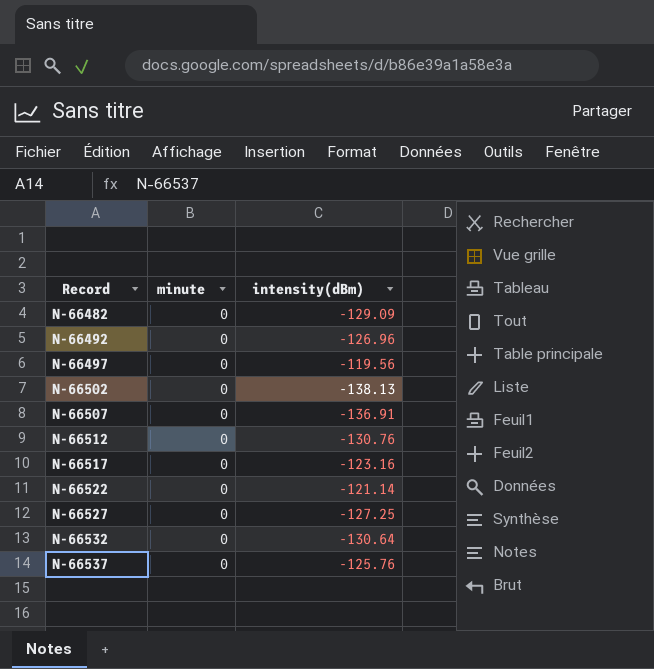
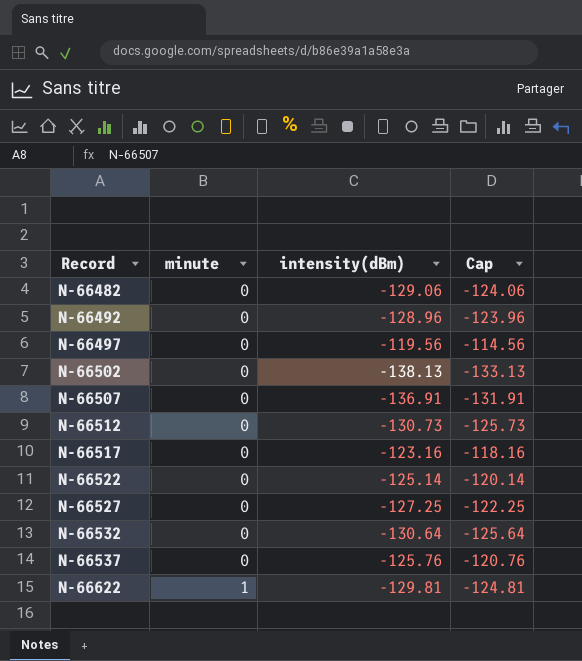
column Cap | formula: none -> [intensity(dBm)] + 5
N-66482 | intensity(dBm): -129.09 -> -129.06
N-66492 | intensity(dBm): -126.96 -> -128.96
N-66512 | intensity(dBm): -130.76 -> -130.73
N-66522 | intensity(dBm): -121.14 -> -125.14
row N-66622: none -> 1 | -129.81 | -124.81

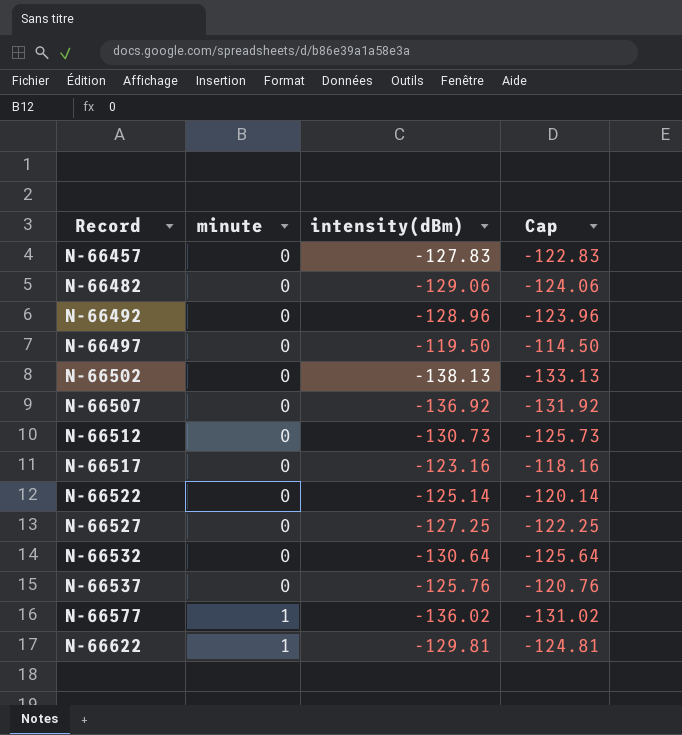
row N-66457: none -> 0 | -127.83 | -122.83
N-66497 | intensity(dBm): -119.56 -> -119.50
N-66497 | Cap: -114.56 -> -114.50
N-66507 | intensity(dBm): -136.91 -> -136.92
N-66507 | Cap: -131.91 -> -131.92
row N-66577: none -> 1 | -136.02 | -131.02

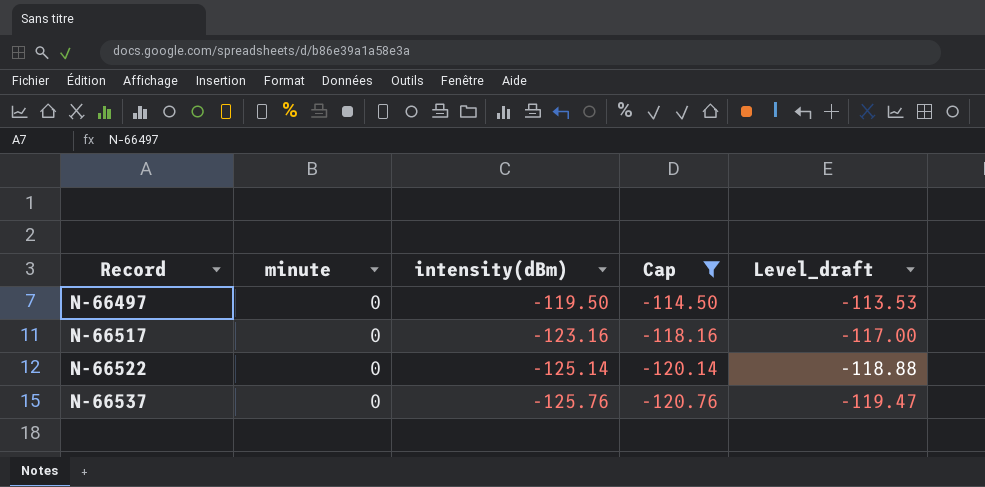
filter: none -> Cap >= -120.76
column Level_draft | formula: none -> [intensity(dBm)] * 0.95

